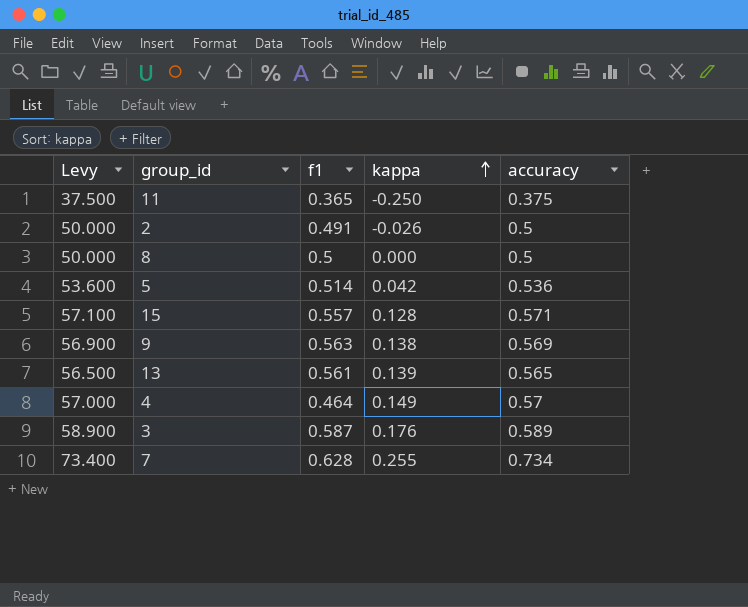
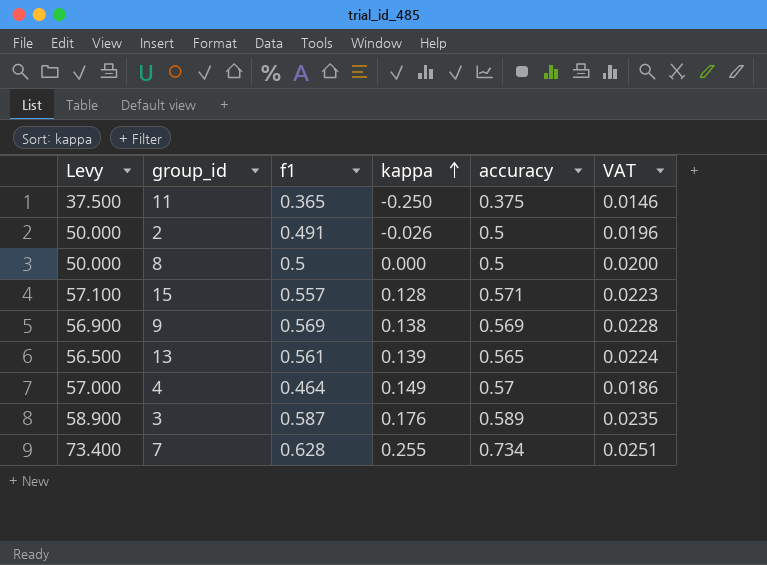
column VAT | formula: none -> [f1] * 0.04
row 5: 53.600 | 0.514 | 0.042 | 0.536 -> none
9 | f1: 0.563 -> 0.569

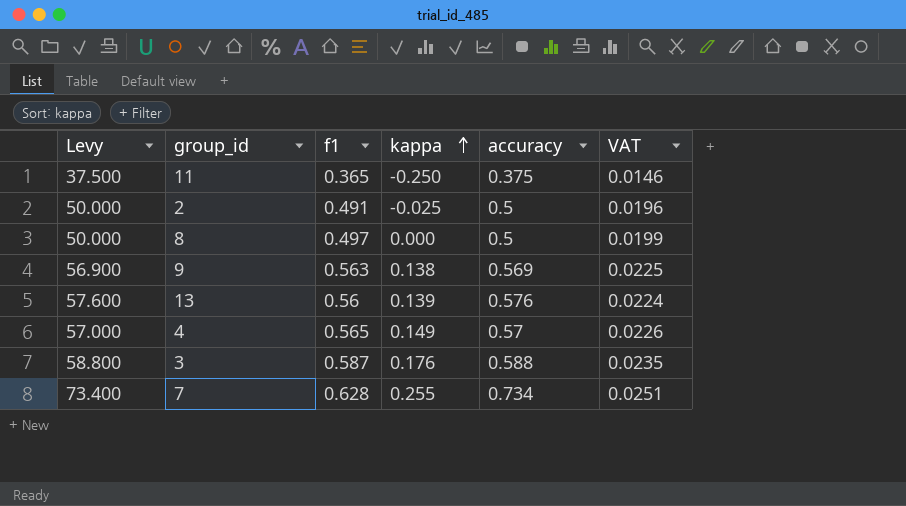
row 15: 57.100 | 0.557 | 0.128 | 0.571 | 0.0223 -> none
2 | kappa: -0.026 -> -0.025
8 | f1: 0.5 -> 0.497
8 | VAT: 0.0200 -> 0.0199
9 | f1: 0.569 -> 0.563
9 | VAT: 0.0228 -> 0.0225
13 | Levy: 56.500 -> 57.600
13 | f1: 0.561 -> 0.56
13 | accuracy: 0.565 -> 0.576
4 | f1: 0.464 -> 0.565
4 | VAT: 0.0186 -> 0.0226
3 | Levy: 58.900 -> 58.800
3 | accuracy: 0.589 -> 0.588

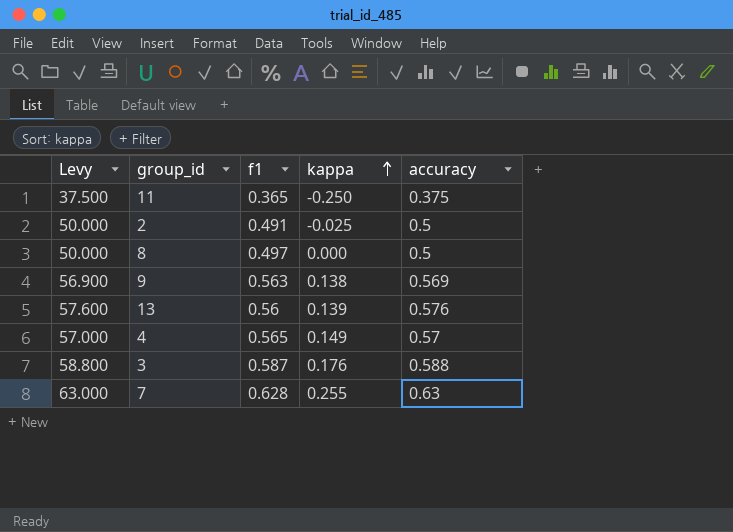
column VAT | formula: [f1] * 0.04 -> none
7 | Levy: 73.400 -> 63.000
7 | accuracy: 0.734 -> 0.63

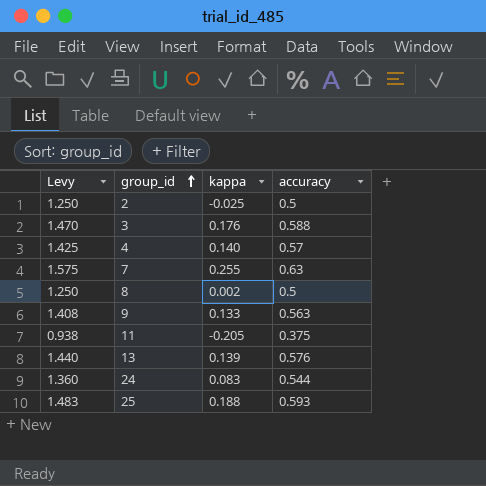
row order: kappa ascending -> group_id ascending
column f1 | position: 3 -> none
column Levy | formula: [accuracy] * 100 -> [accuracy] * 2.5
4 | kappa: 0.149 -> 0.140
8 | kappa: 0.000 -> 0.002
9 | kappa: 0.138 -> 0.133
9 | accuracy: 0.569 -> 0.563
11 | kappa: -0.250 -> -0.205
row 24: none -> 1.360 | 0.083 | 0.544
row 25: none -> 1.483 | 0.188 | 0.593

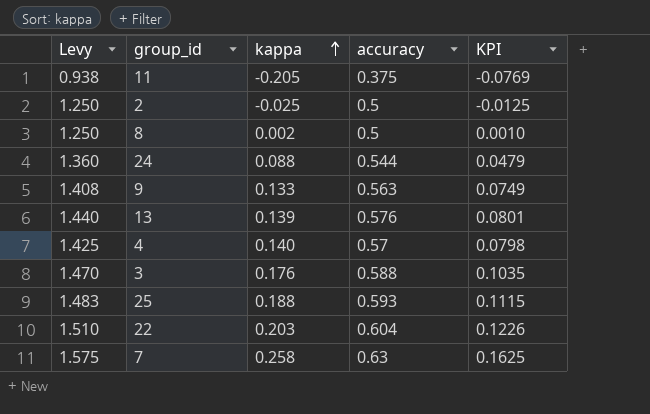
row order: group_id ascending -> kappa ascending
column KPI | formula: none -> [kappa] * [accuracy]
24 | kappa: 0.083 -> 0.088
row 22: none -> 1.510 | 0.203 | 0.604 | 0.1226
7 | kappa: 0.255 -> 0.258

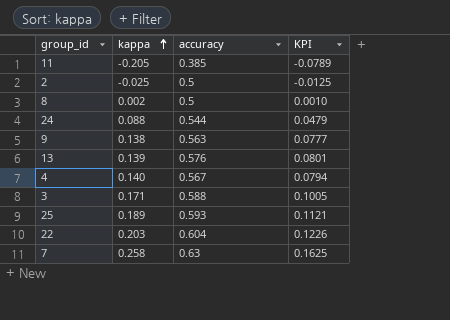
column Levy | formula: [accuracy] * 2.5 -> none
11 | accuracy: 0.375 -> 0.385
11 | KPI: -0.0769 -> -0.0789
9 | kappa: 0.133 -> 0.138
9 | KPI: 0.0749 -> 0.0777
4 | accuracy: 0.57 -> 0.567
4 | KPI: 0.0798 -> 0.0794
3 | kappa: 0.176 -> 0.171
3 | KPI: 0.1035 -> 0.1005
25 | kappa: 0.188 -> 0.189
25 | KPI: 0.1115 -> 0.1121

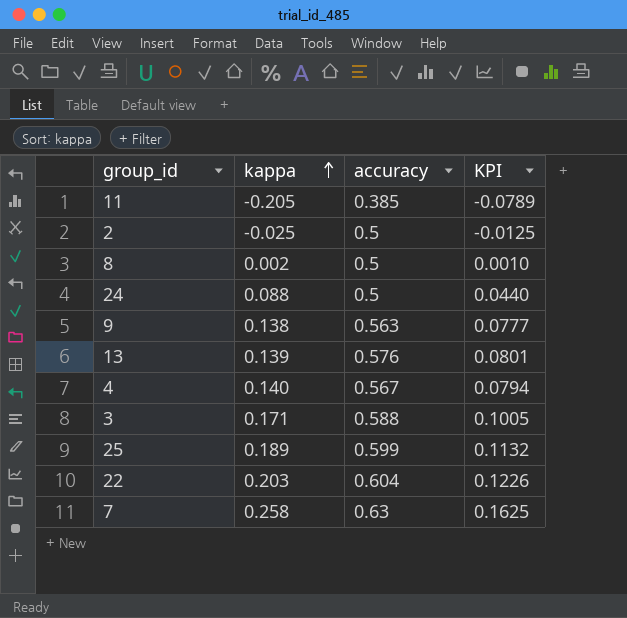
24 | accuracy: 0.544 -> 0.5
24 | KPI: 0.0479 -> 0.0440
25 | accuracy: 0.593 -> 0.599
25 | KPI: 0.1121 -> 0.1132

